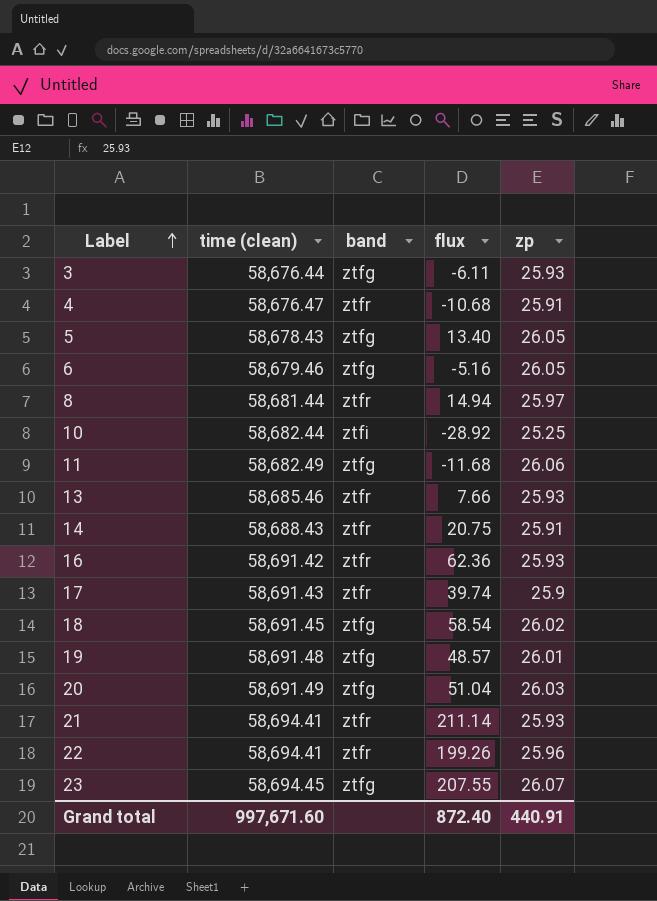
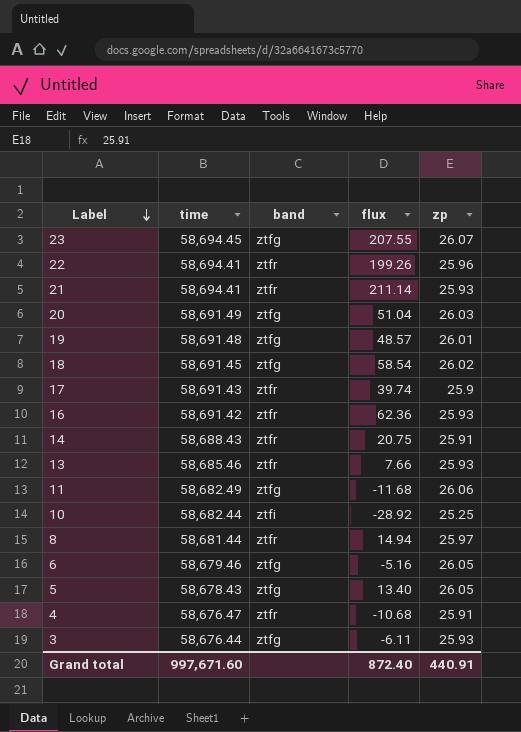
row order: Label ascending -> Label descending
column name: time (clean) -> time

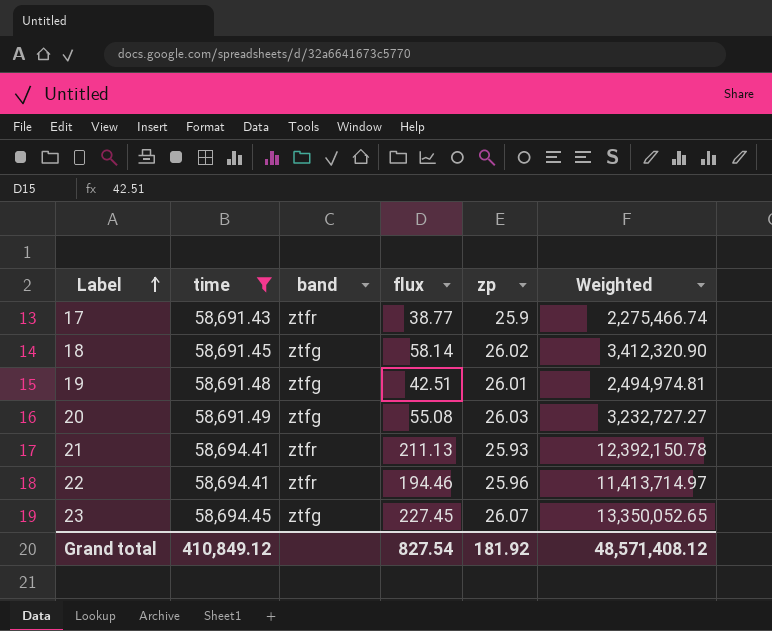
filter: none -> time >= 58,691.43
row order: Label descending -> Label ascending
column Weighted | formula: none -> [time] * [flux]
17 | flux: 39.74 -> 38.77
18 | flux: 58.54 -> 58.14
19 | flux: 48.57 -> 42.51
20 | flux: 51.04 -> 55.08
21 | flux: 211.14 -> 211.13
22 | flux: 199.26 -> 194.46
23 | flux: 207.55 -> 227.45
Grand total | time: 997,671.60 -> 410,849.12
Grand total | flux: 872.40 -> 827.54
Grand total | zp: 440.91 -> 181.92

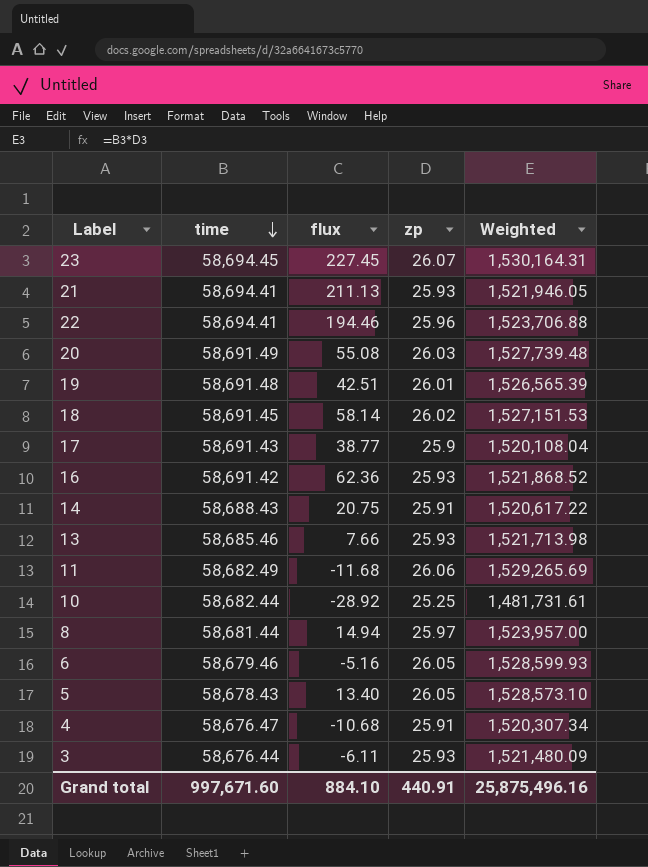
filter: time >= 58,691.43 -> none
row order: Label ascending -> time descending
column band | position: 3 -> none
column Weighted | formula: [time] * [flux] -> [time] * [zp]
Grand total | time: 410,849.12 -> 997,671.60
Grand total | flux: 827.54 -> 884.10
Grand total | zp: 181.92 -> 440.91
Grand total | Weighted: 48,571,408.12 -> 25,875,496.16

